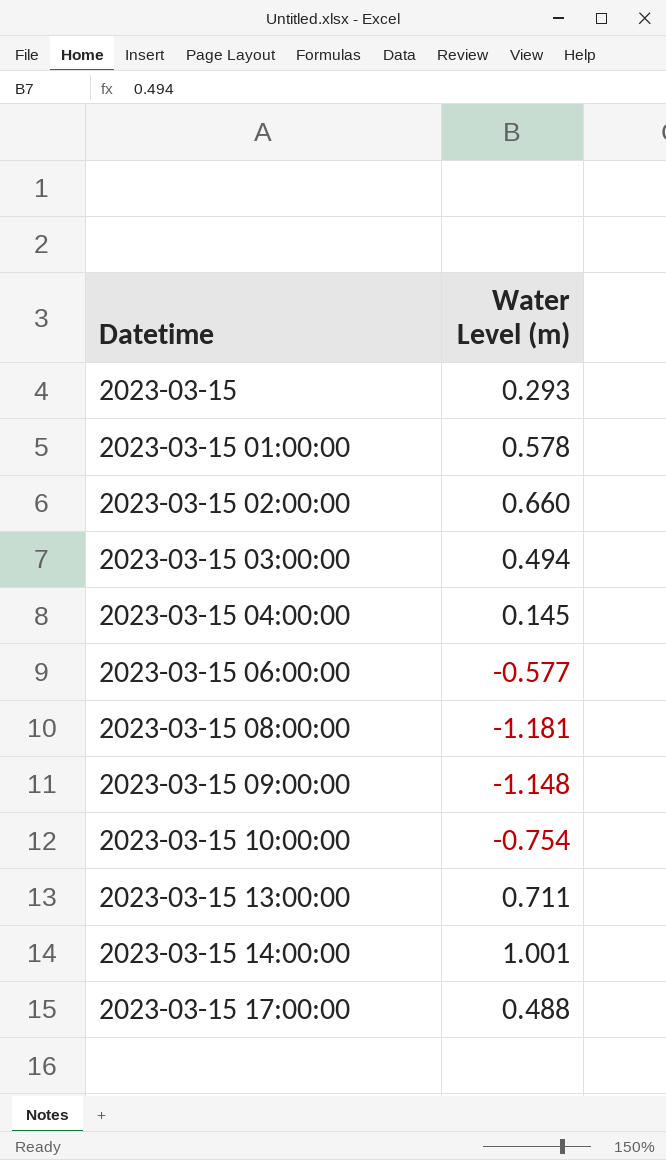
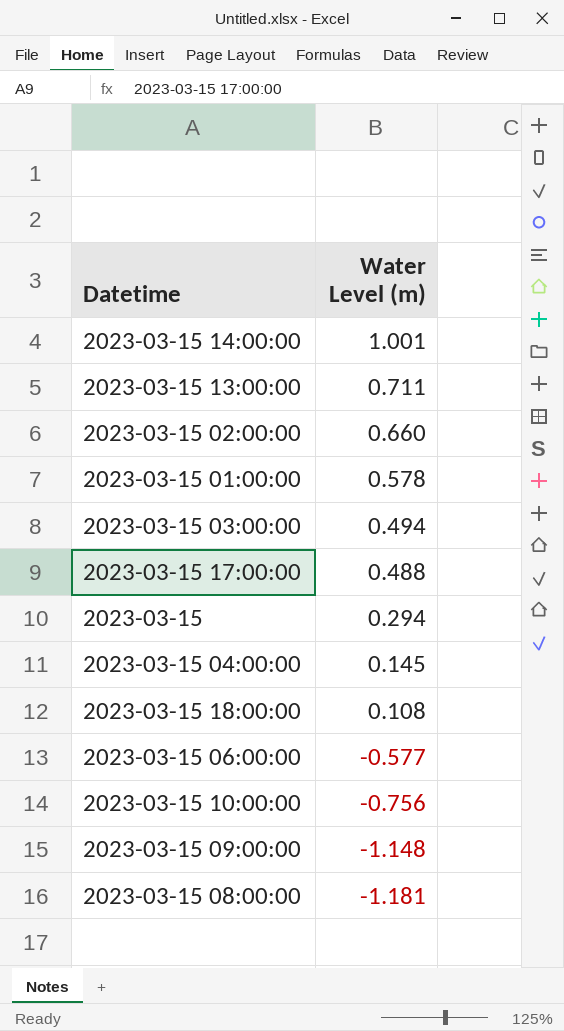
row order: Datetime ascending -> Water Level (m) descending
2023-03-15 | Water Level (m): 0.293 -> 0.294
row 2023-03-15 18:00:00: none -> 0.108
2023-03-15 10:00:00 | Water Level (m): -0.754 -> -0.756

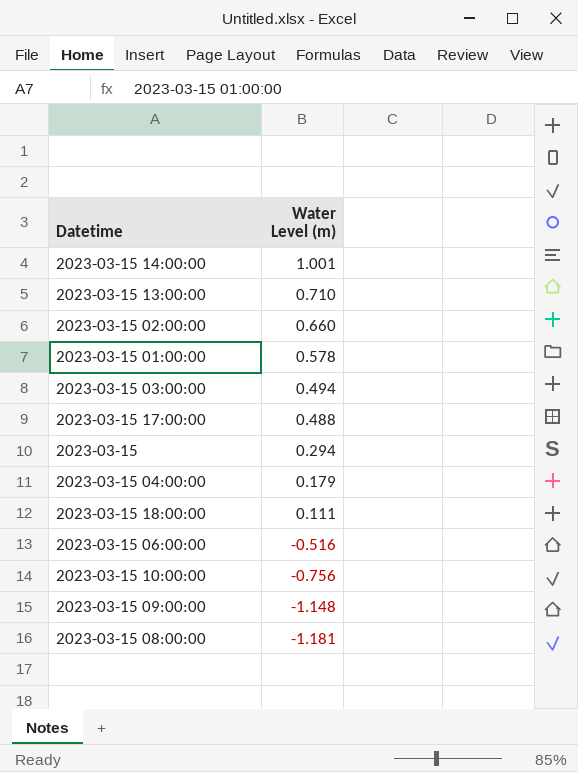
2023-03-15 13:00:00 | Water Level (m): 0.711 -> 0.710
2023-03-15 04:00:00 | Water Level (m): 0.145 -> 0.179
2023-03-15 18:00:00 | Water Level (m): 0.108 -> 0.111
2023-03-15 06:00:00 | Water Level (m): -0.577 -> -0.516

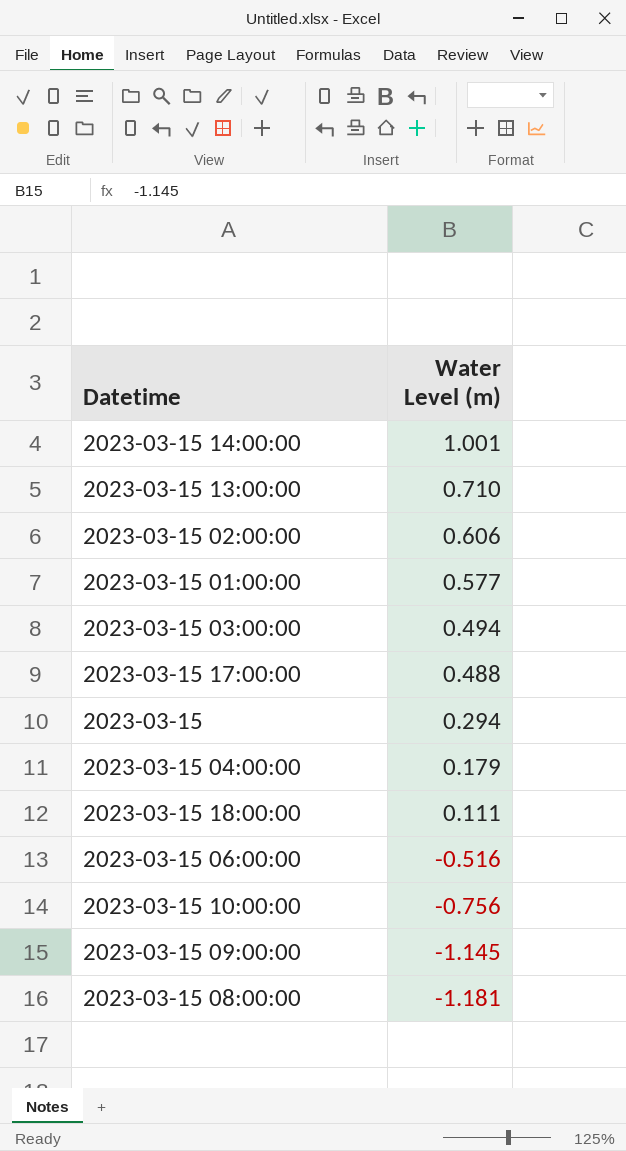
2023-03-15 02:00:00 | Water Level (m): 0.660 -> 0.606
2023-03-15 01:00:00 | Water Level (m): 0.578 -> 0.577
2023-03-15 09:00:00 | Water Level (m): -1.148 -> -1.145

